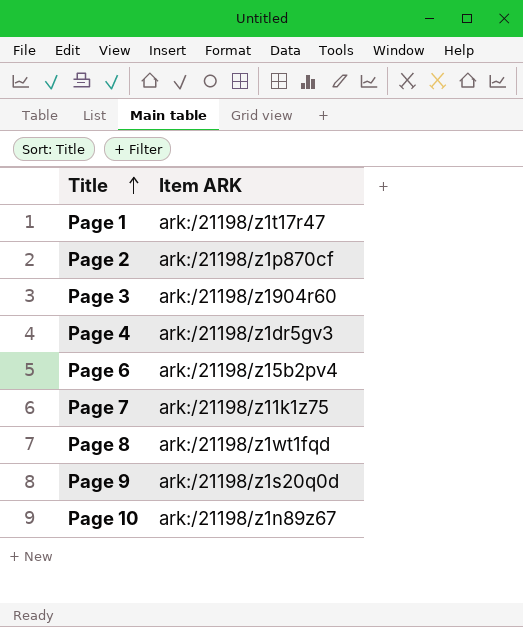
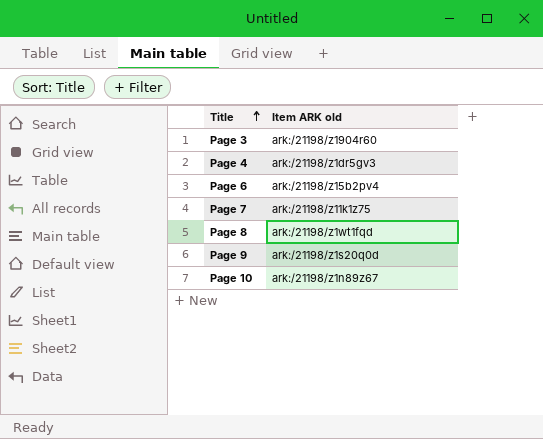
column name: Item ARK -> Item ARK old
row Page 1: ark:/21198/z1t17r47 -> none
row Page 2: ark:/21198/z1p870cf -> none

